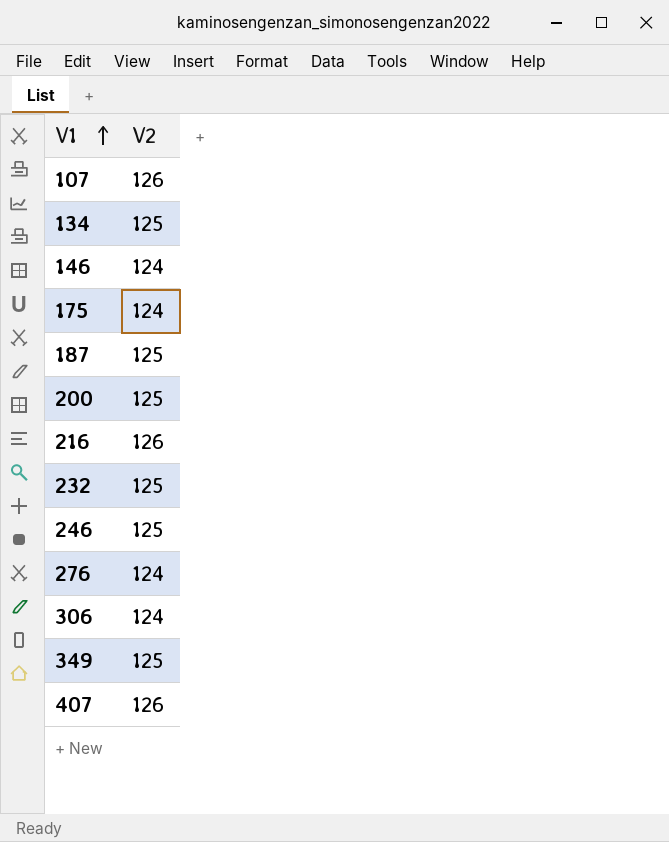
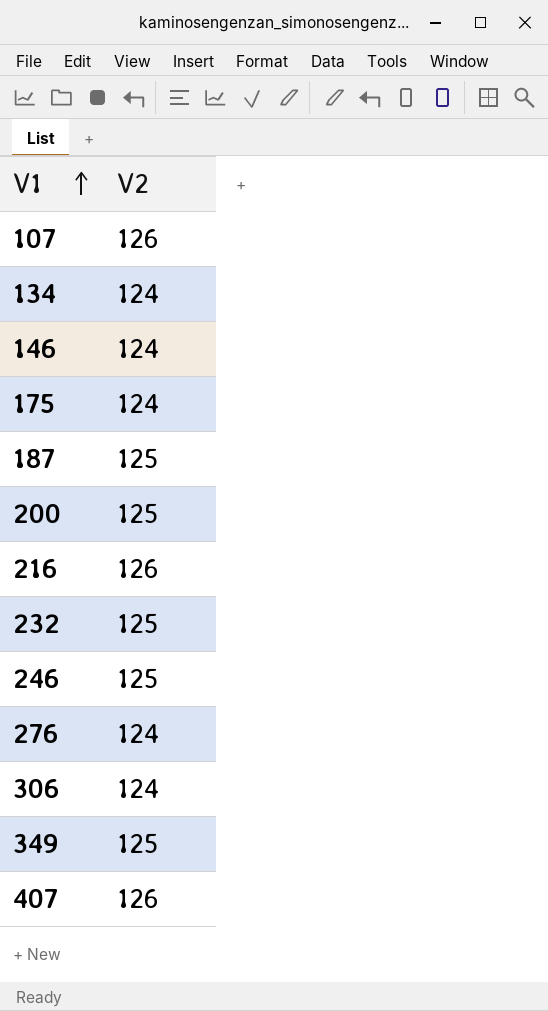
134 | V2: 125 -> 124

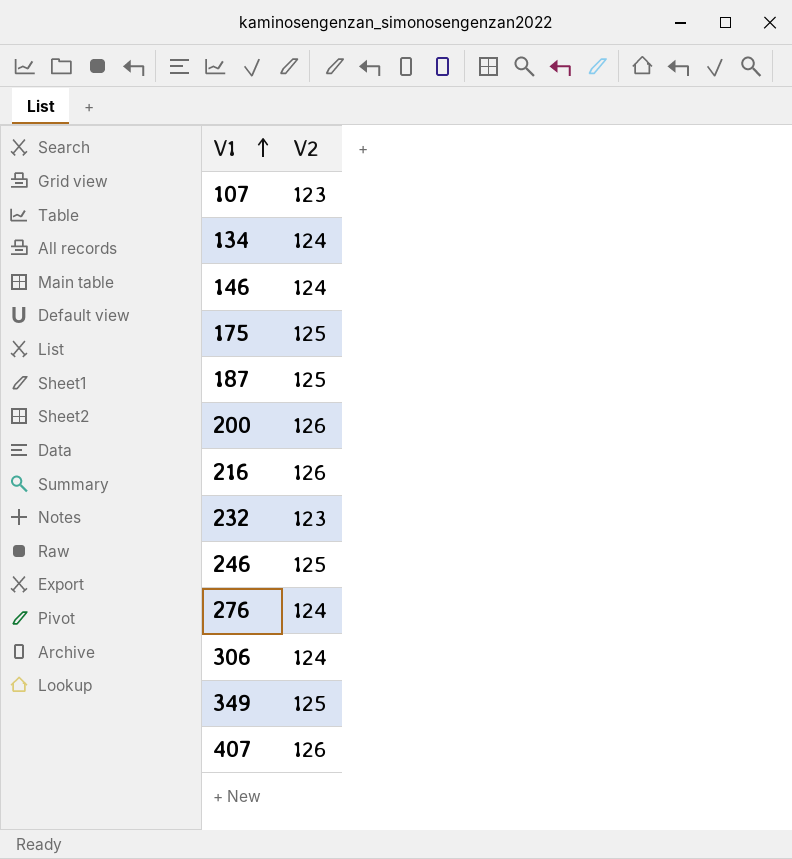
107 | V2: 126 -> 123
175 | V2: 124 -> 125
200 | V2: 125 -> 126
232 | V2: 125 -> 123

